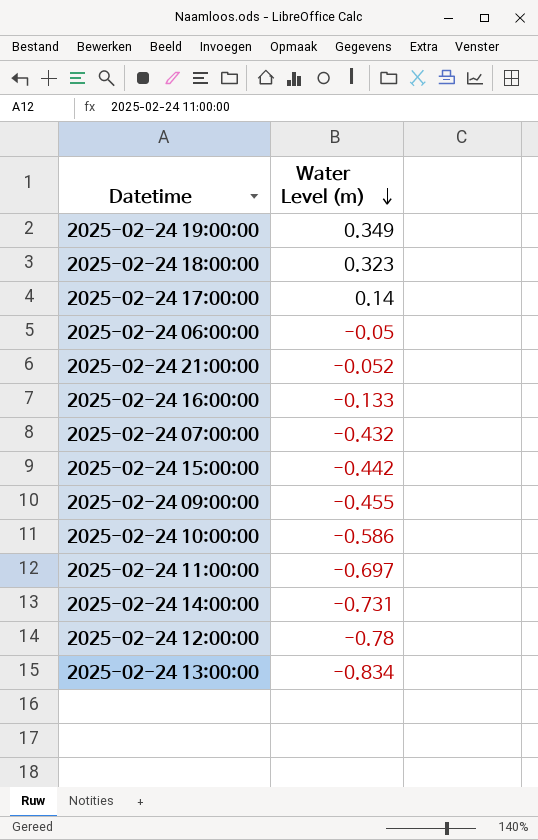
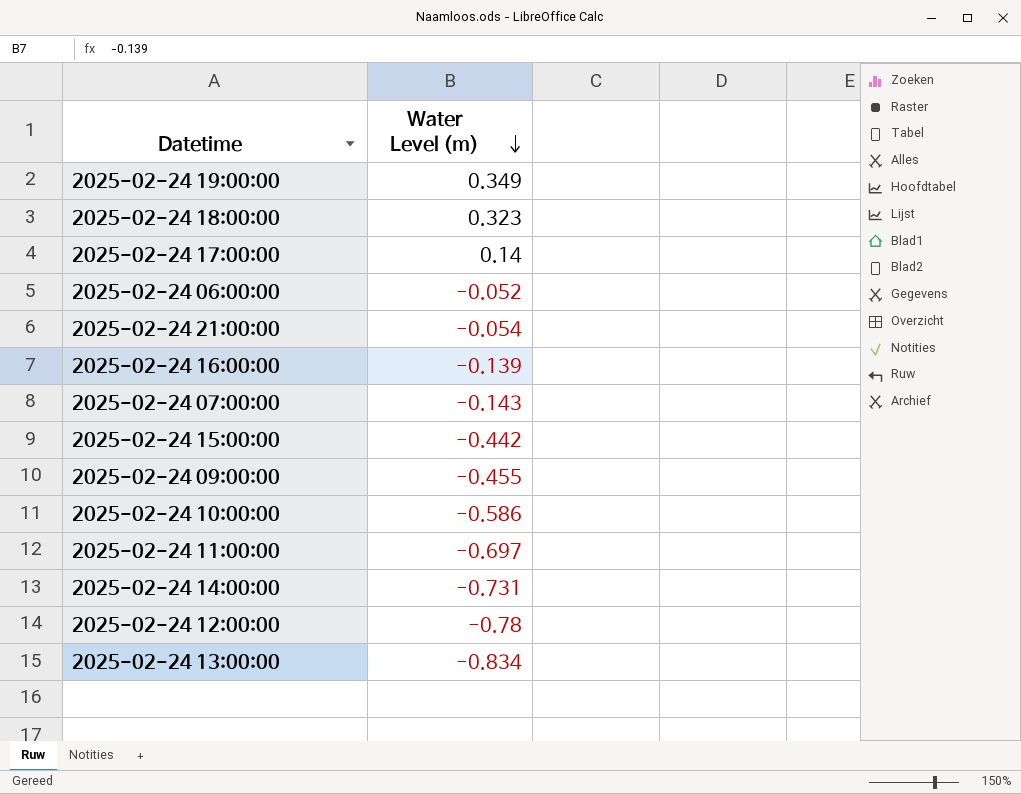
2025-02-24 06:00:00 | Water Level (m): -0.05 -> -0.052
2025-02-24 21:00:00 | Water Level (m): -0.052 -> -0.054
2025-02-24 16:00:00 | Water Level (m): -0.133 -> -0.139
2025-02-24 07:00:00 | Water Level (m): -0.432 -> -0.143

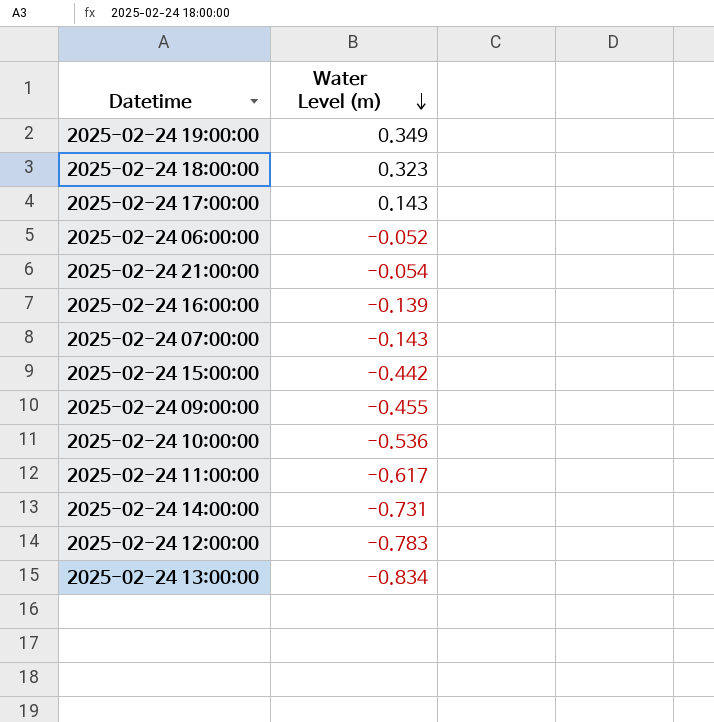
2025-02-24 17:00:00 | Water Level (m): 0.14 -> 0.143
2025-02-24 10:00:00 | Water Level (m): -0.586 -> -0.536
2025-02-24 11:00:00 | Water Level (m): -0.697 -> -0.617
2025-02-24 12:00:00 | Water Level (m): -0.78 -> -0.783

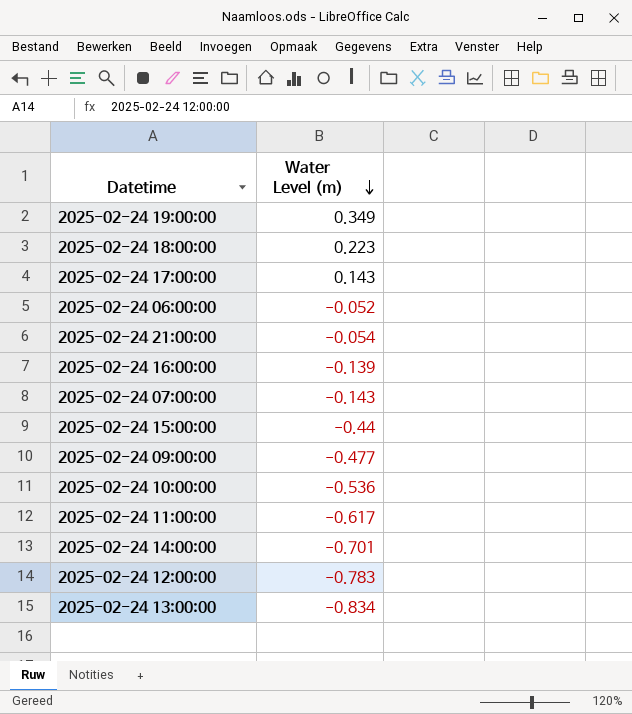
2025-02-24 18:00:00 | Water Level (m): 0.323 -> 0.223
2025-02-24 15:00:00 | Water Level (m): -0.442 -> -0.44
2025-02-24 09:00:00 | Water Level (m): -0.455 -> -0.477
2025-02-24 14:00:00 | Water Level (m): -0.731 -> -0.701

